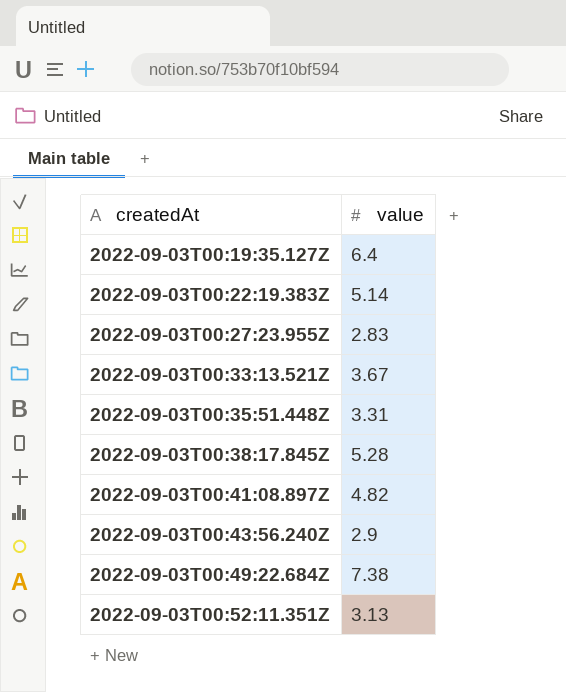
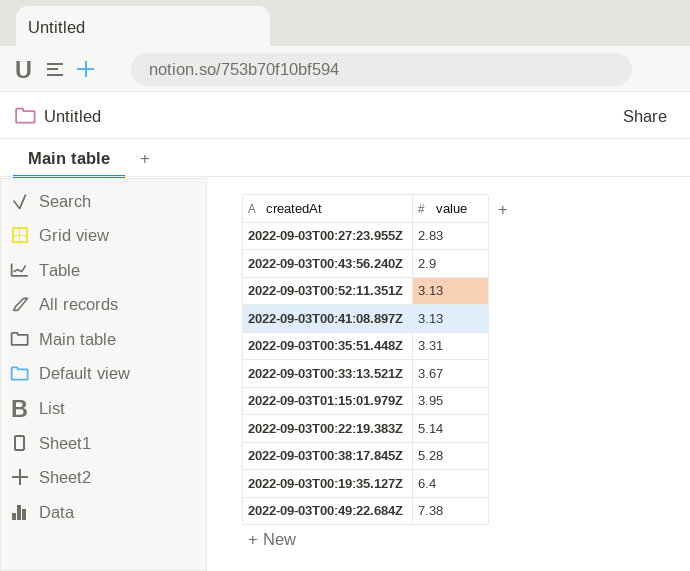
row order: createdAt ascending -> value ascending
2022-09-03T00:41:08.897Z | value: 4.82 -> 3.13
row 2022-09-03T01:15:01.979Z: none -> 3.95

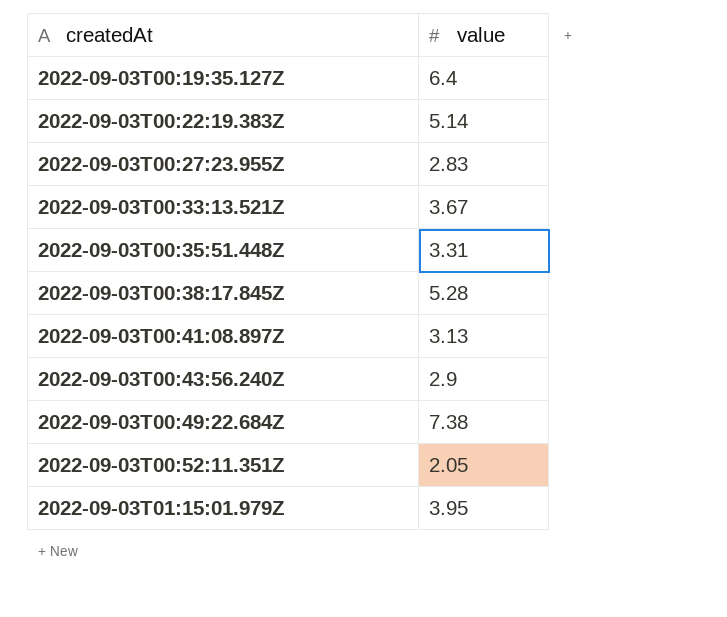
row order: value ascending -> createdAt ascending
2022-09-03T00:52:11.351Z | value: 3.13 -> 2.05

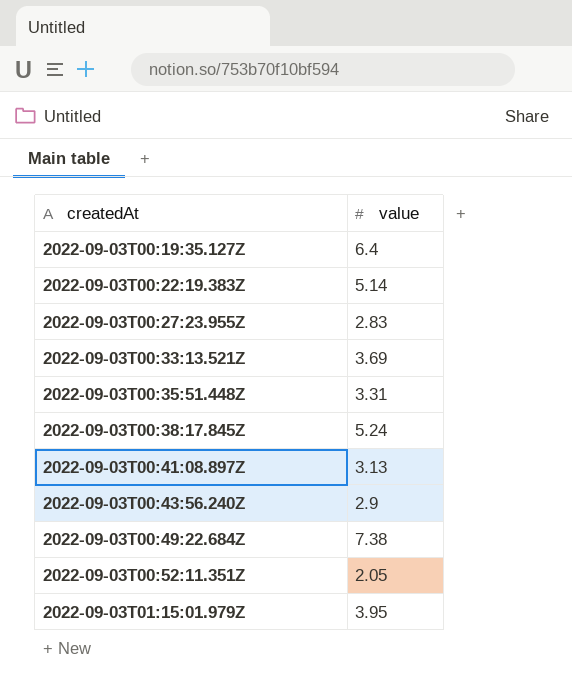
2022-09-03T00:33:13.521Z | value: 3.67 -> 3.69
2022-09-03T00:38:17.845Z | value: 5.28 -> 5.24

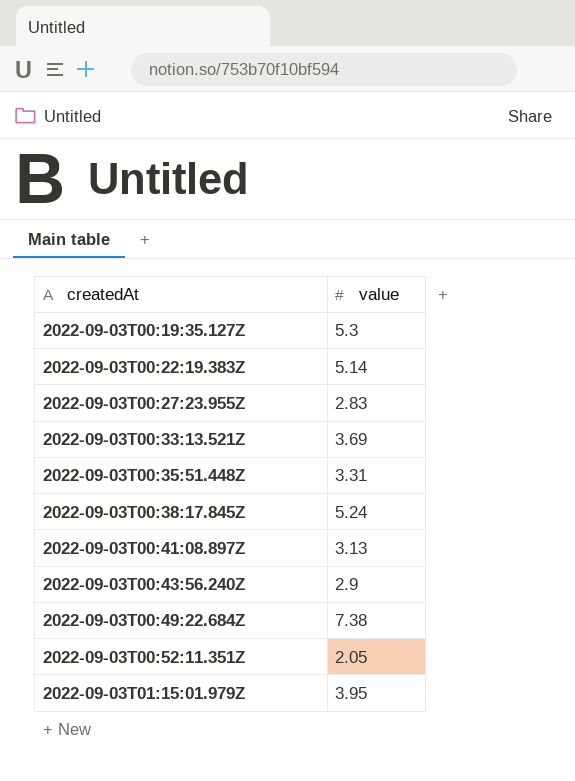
2022-09-03T00:19:35.127Z | value: 6.4 -> 5.3

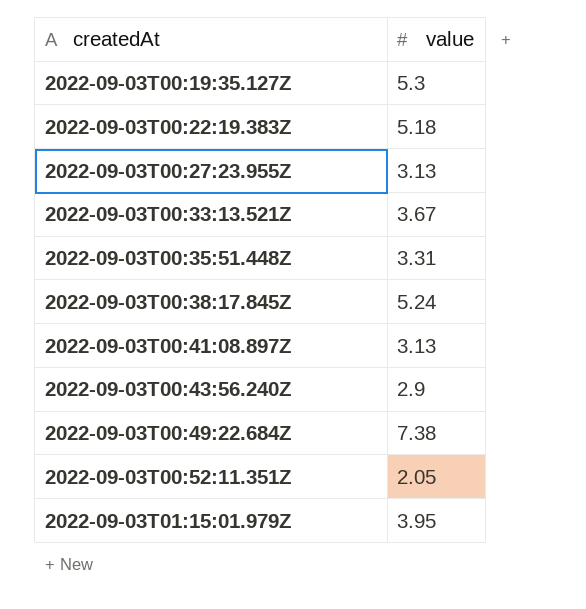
2022-09-03T00:22:19.383Z | value: 5.14 -> 5.18
2022-09-03T00:27:23.955Z | value: 2.83 -> 3.13
2022-09-03T00:33:13.521Z | value: 3.69 -> 3.67

